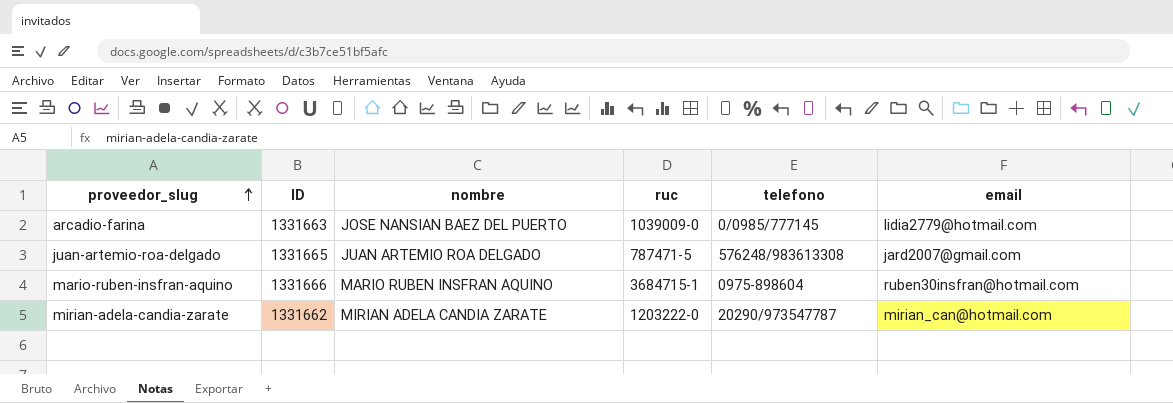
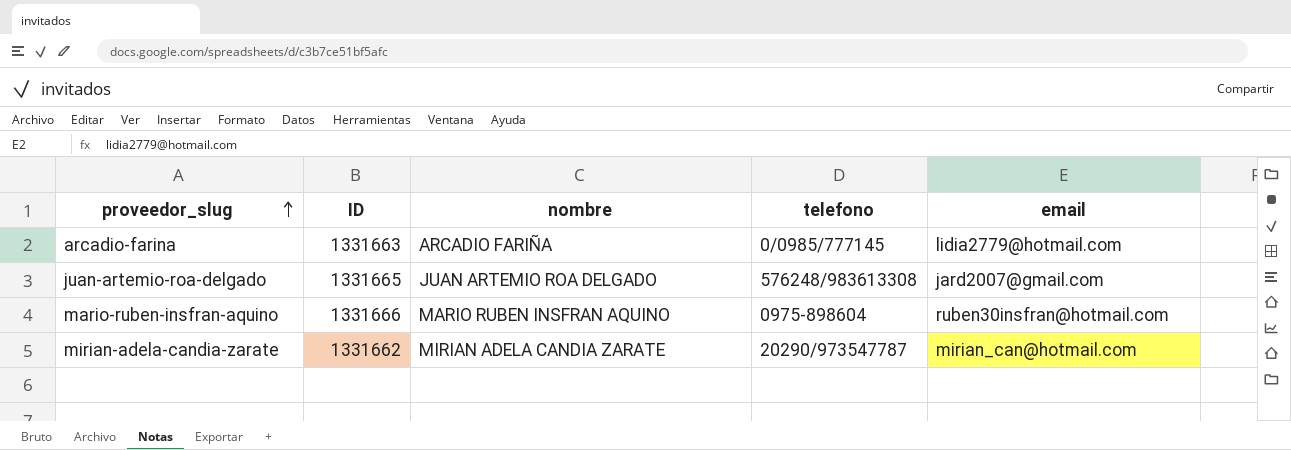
column ruc | position: 4 -> none
arcadio-farina | nombre: JOSE NANSIAN BAEZ DEL PUERTO -> ARCADIO FARIÑA

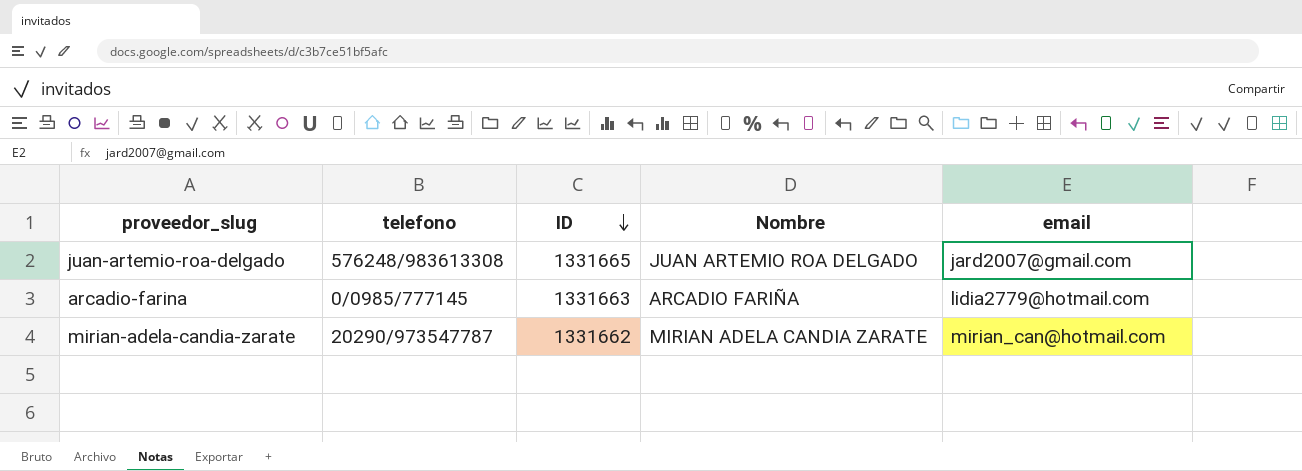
row order: proveedor_slug ascending -> ID descending
column telefono | position: 4 -> 2
column name: nombre -> Nombre
row mario-ruben-insfran-aquino: 1331666 | MARIO RUBEN INSFRAN AQUINO | 0975-898604 | ruben30insfran@hotmail.com -> none

